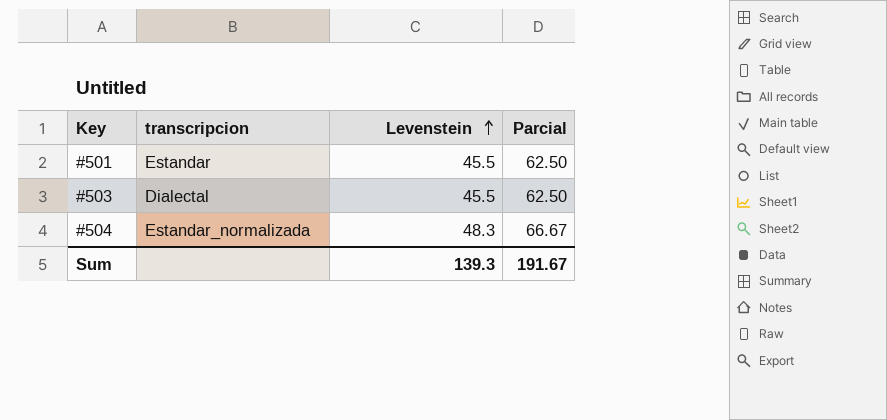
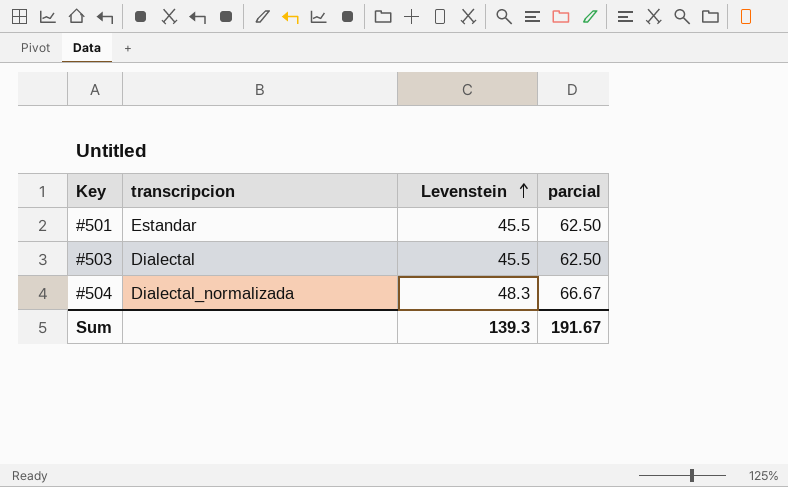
column name: Parcial -> parcial
#504 | transcripcion: Estandar_normalizada -> Dialectal_normalizada

